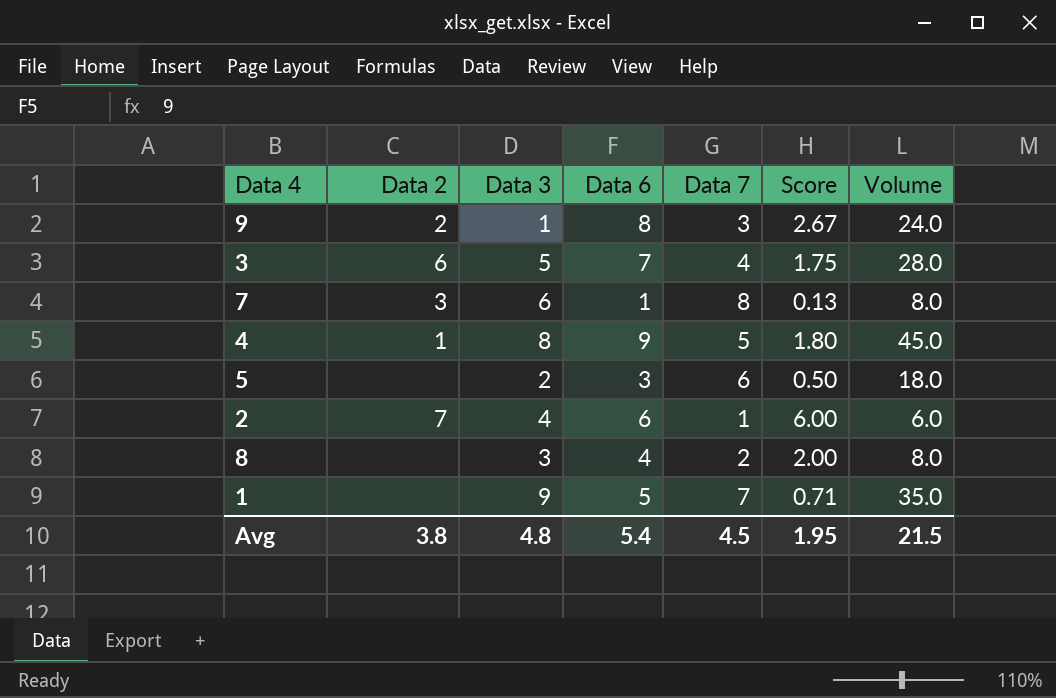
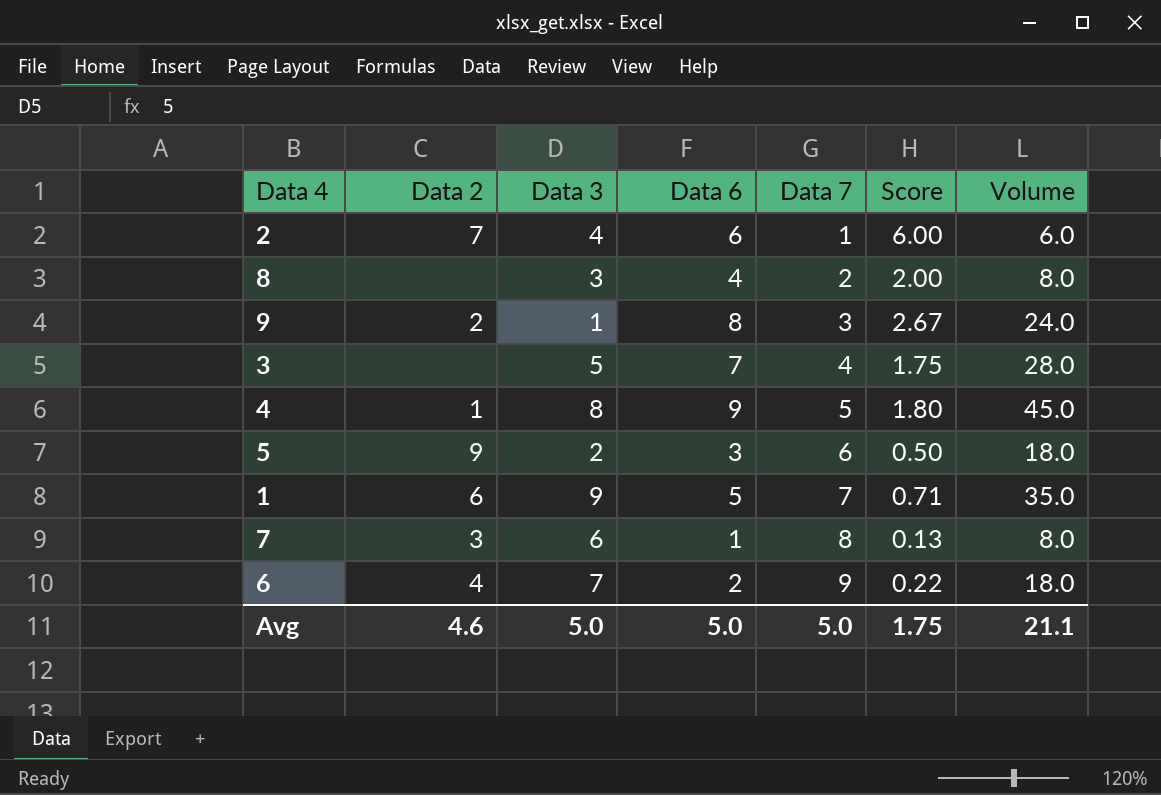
row order: none -> Data 7 ascending
3 | Data 2: 6 -> none
5 | Data 2: none -> 9
1 | Data 2: none -> 6
row 6: none -> 4 | 7 | 2 | 9 | 0.22 | 18.0
Avg | Data 2: 3.8 -> 4.6
Avg | Data 3: 4.8 -> 5.0
Avg | Data 6: 5.4 -> 5.0
Avg | Data 7: 4.5 -> 5.0
Avg | Score: 1.95 -> 1.75
Avg | Volume: 21.5 -> 21.1

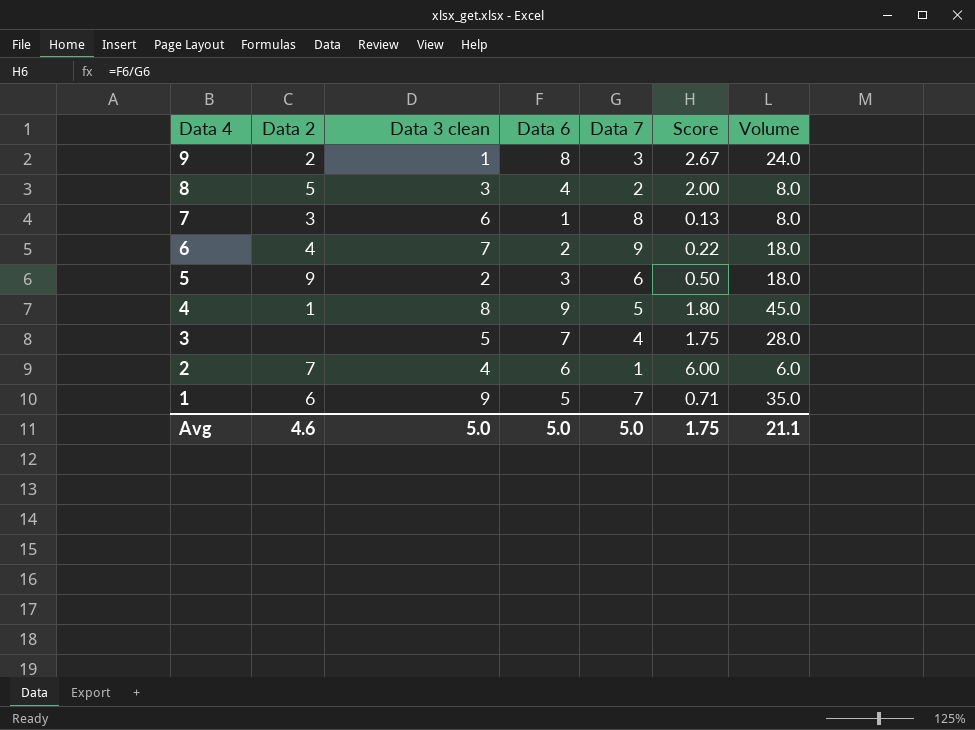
row order: Data 7 ascending -> Data 4 descending
column name: Data 3 -> Data 3 clean
8 | Data 2: none -> 5

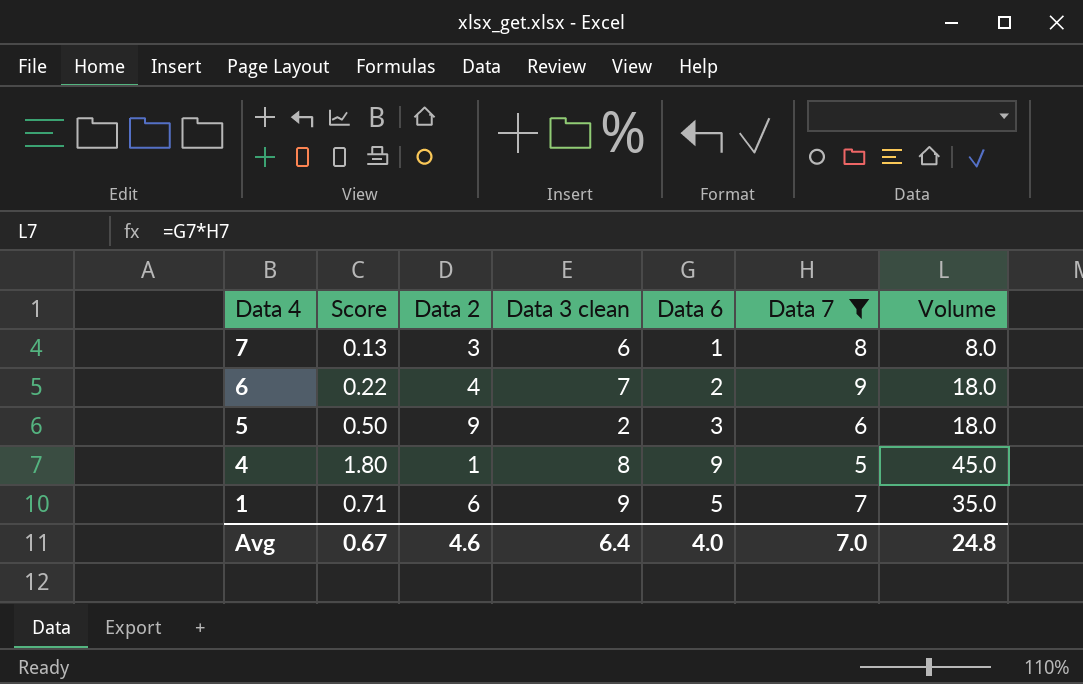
filter: none -> Data 7 >= 5
column Score | position: 6 -> 2
Avg | Score: 1.75 -> 0.67
Avg | Data 3 clean: 5.0 -> 6.4
Avg | Data 6: 5.0 -> 4.0
Avg | Data 7: 5.0 -> 7.0
Avg | Volume: 21.1 -> 24.8

